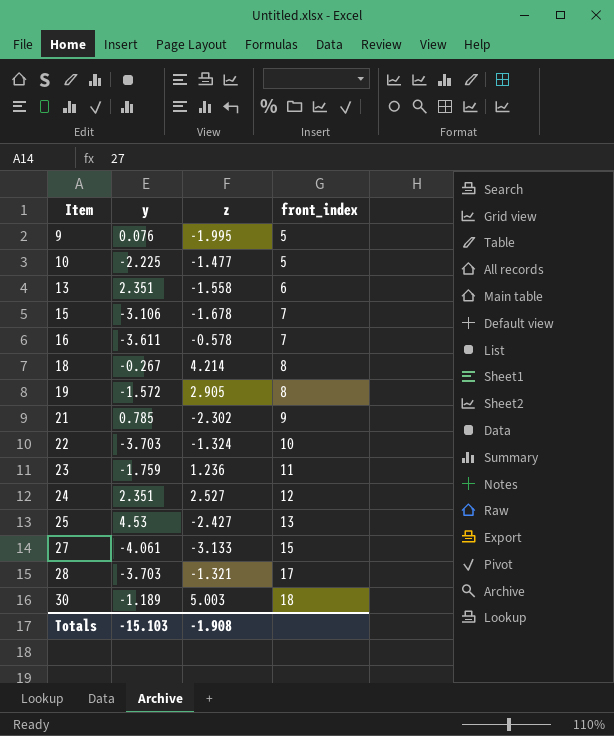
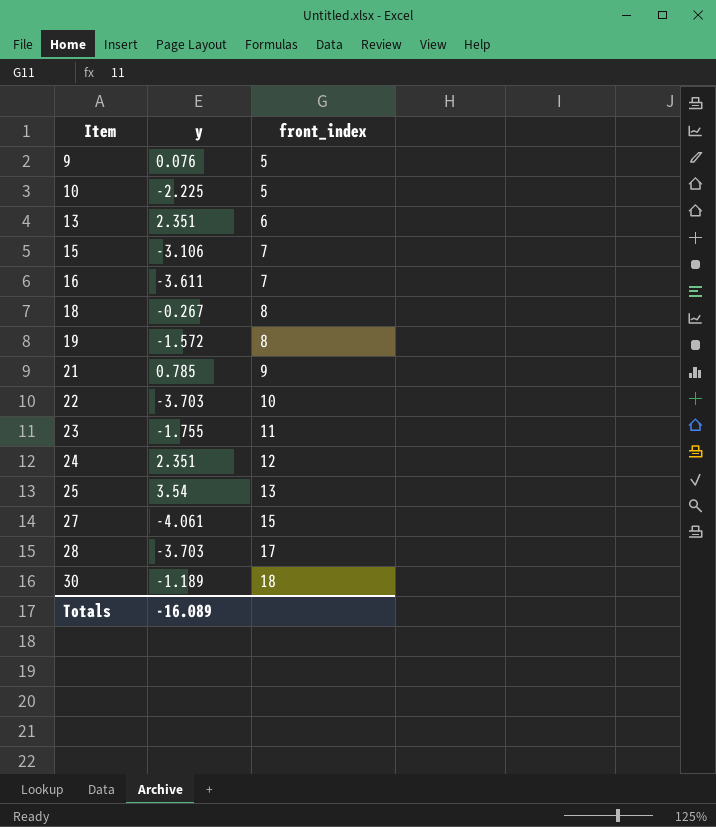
column z | position: 3 -> none
23 | y: -1.759 -> -1.755
25 | y: 4.53 -> 3.54
Totals | y: -15.103 -> -16.089

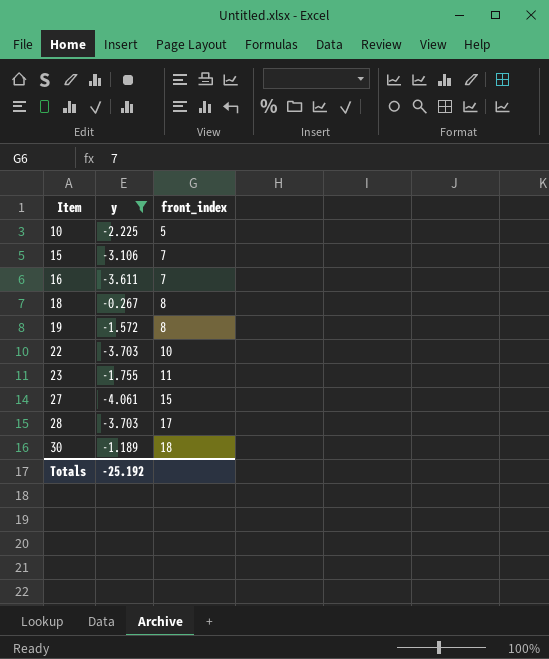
filter: none -> y <= -0.267
Totals | y: -16.089 -> -25.192

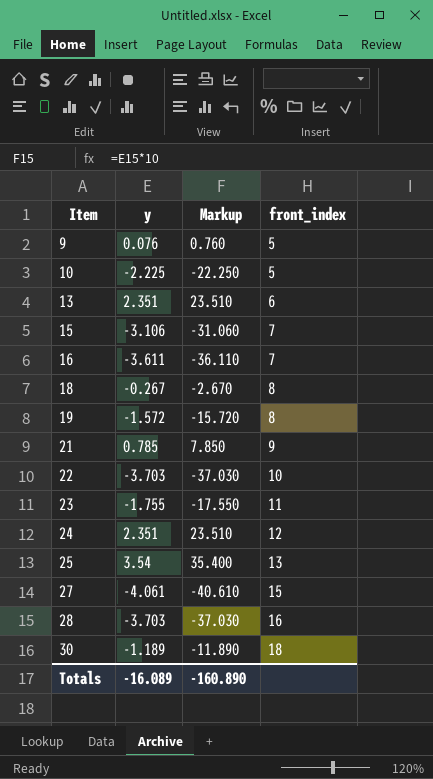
filter: y <= -0.267 -> none
column Markup | formula: none -> [y] * 10
28 | front_index: 17 -> 16
Totals | y: -25.192 -> -16.089

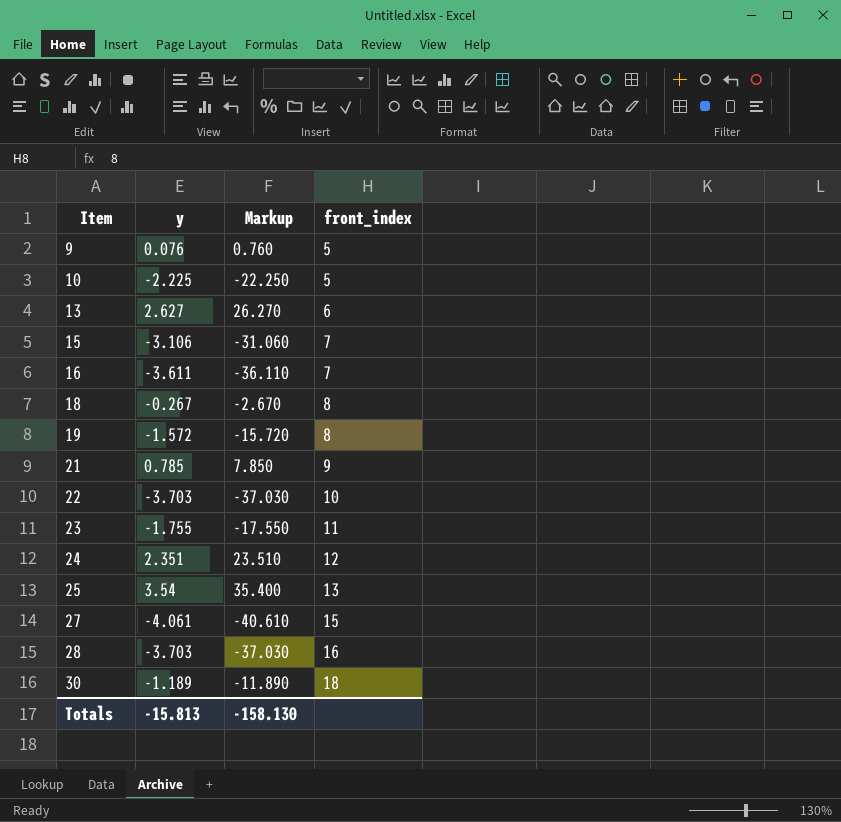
13 | y: 2.351 -> 2.627
13 | Markup: 23.510 -> 26.270
Totals | y: -16.089 -> -15.813
Totals | Markup: -160.890 -> -158.130

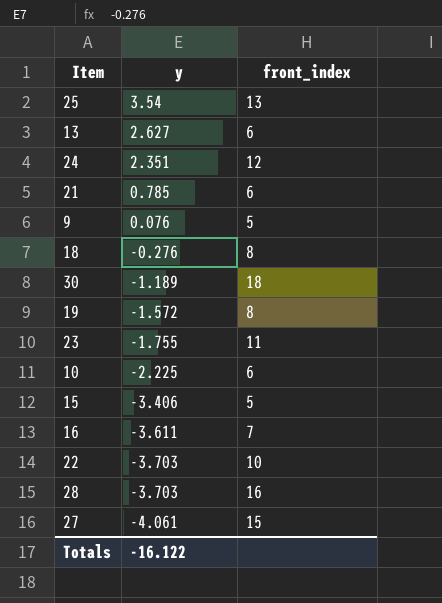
row order: Item ascending -> y descending
column Markup | formula: [y] * 10 -> none
21 | front_index: 9 -> 6
18 | y: -0.267 -> -0.276
10 | front_index: 5 -> 6
15 | y: -3.106 -> -3.406
15 | front_index: 7 -> 5
Totals | y: -15.813 -> -16.122

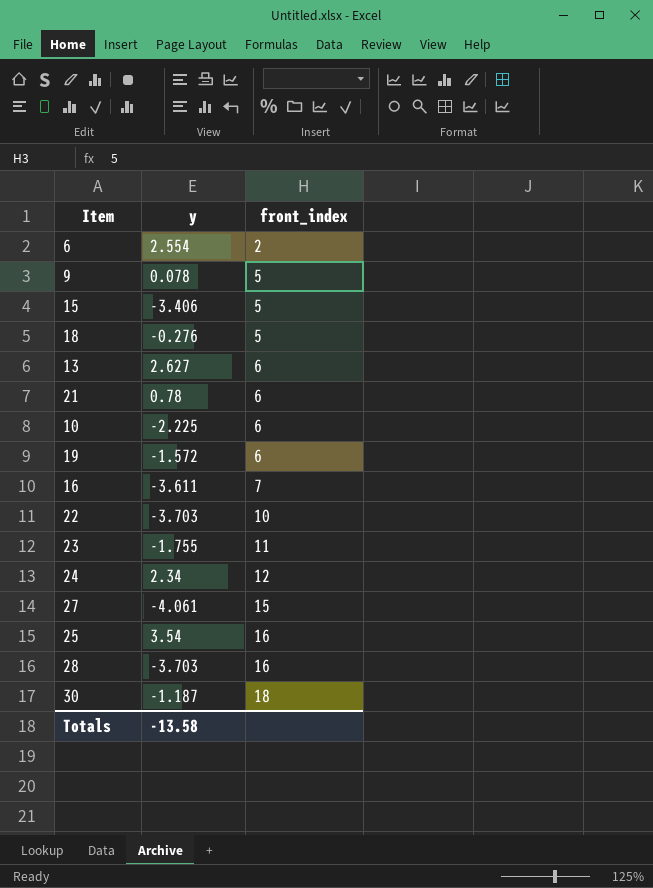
row order: y descending -> front_index ascending
row 6: none -> 2.554 | 2
9 | y: 0.076 -> 0.078
18 | front_index: 8 -> 5
21 | y: 0.785 -> 0.78
19 | front_index: 8 -> 6
24 | y: 2.351 -> 2.34
25 | front_index: 13 -> 16
30 | y: -1.189 -> -1.187
Totals | y: -16.122 -> -13.58

